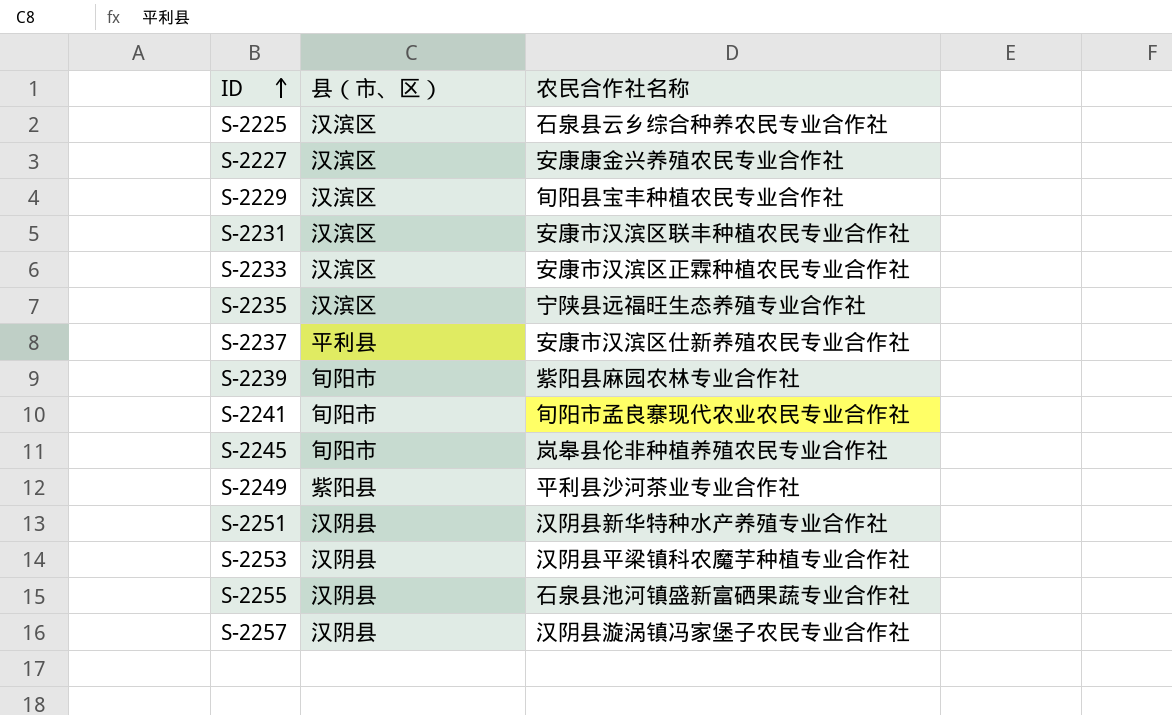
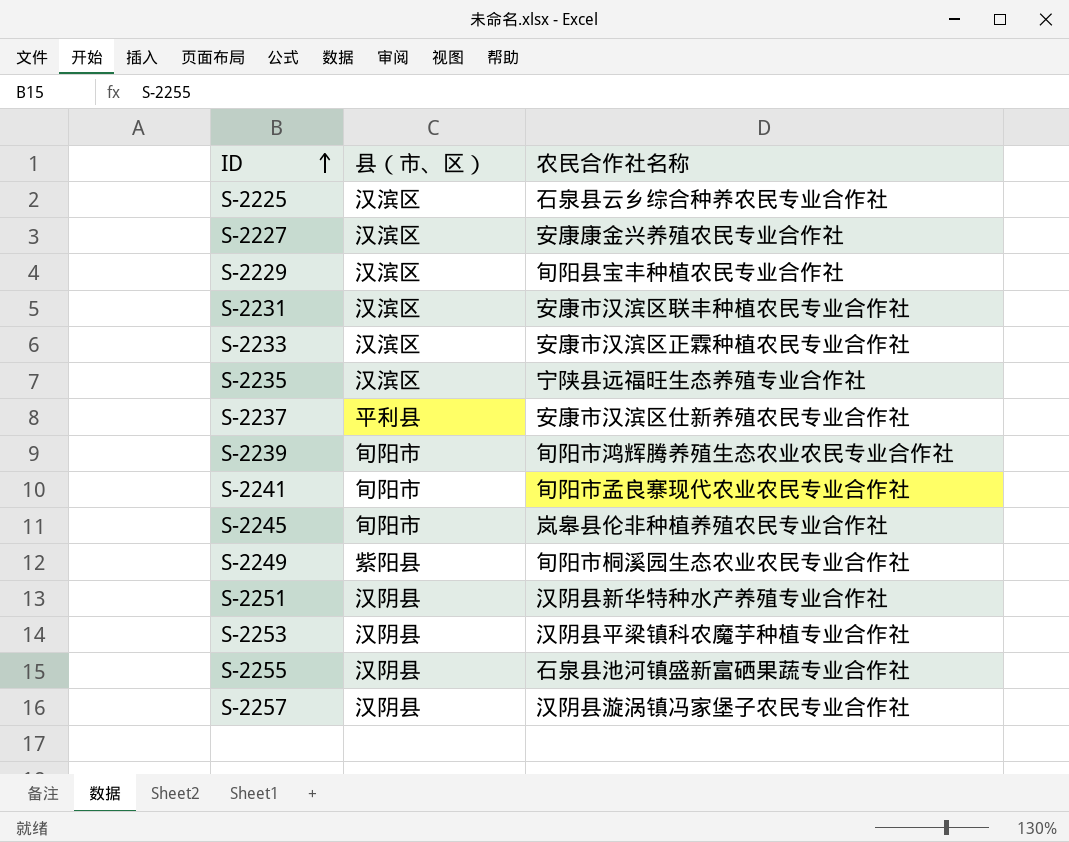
S-2239 | 农民合作社名称: 紫阳县麻园农林专业合作社 -> 旬阳市鸿辉腾养殖生态农业农民专业合作社
S-2249 | 农民合作社名称: 平利县沙河茶业专业合作社 -> 旬阳市桐溪园生态农业农民专业合作社

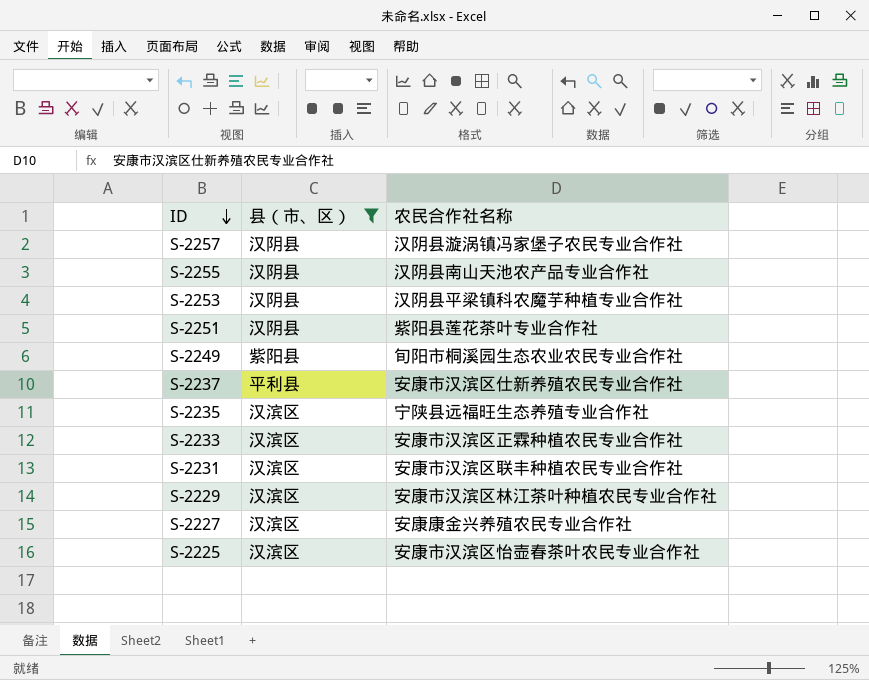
filter: none -> 县（市、区） != 旬阳市
row order: ID ascending -> ID descending
S-2255 | 农民合作社名称: 石泉县池河镇盛新富硒果蔬专业合作社 -> 汉阴县南山天池农产品专业合作社
S-2251 | 农民合作社名称: 汉阴县新华特种水产养殖专业合作社 -> 紫阳县莲花茶叶专业合作社
S-2229 | 农民合作社名称: 旬阳县宝丰种植农民专业合作社 -> 安康市汉滨区林江茶叶种植农民专业合作社
S-2225 | 农民合作社名称: 石泉县云乡综合种养农民专业合作社 -> 安康市汉滨区怡壶春茶叶农民专业合作社

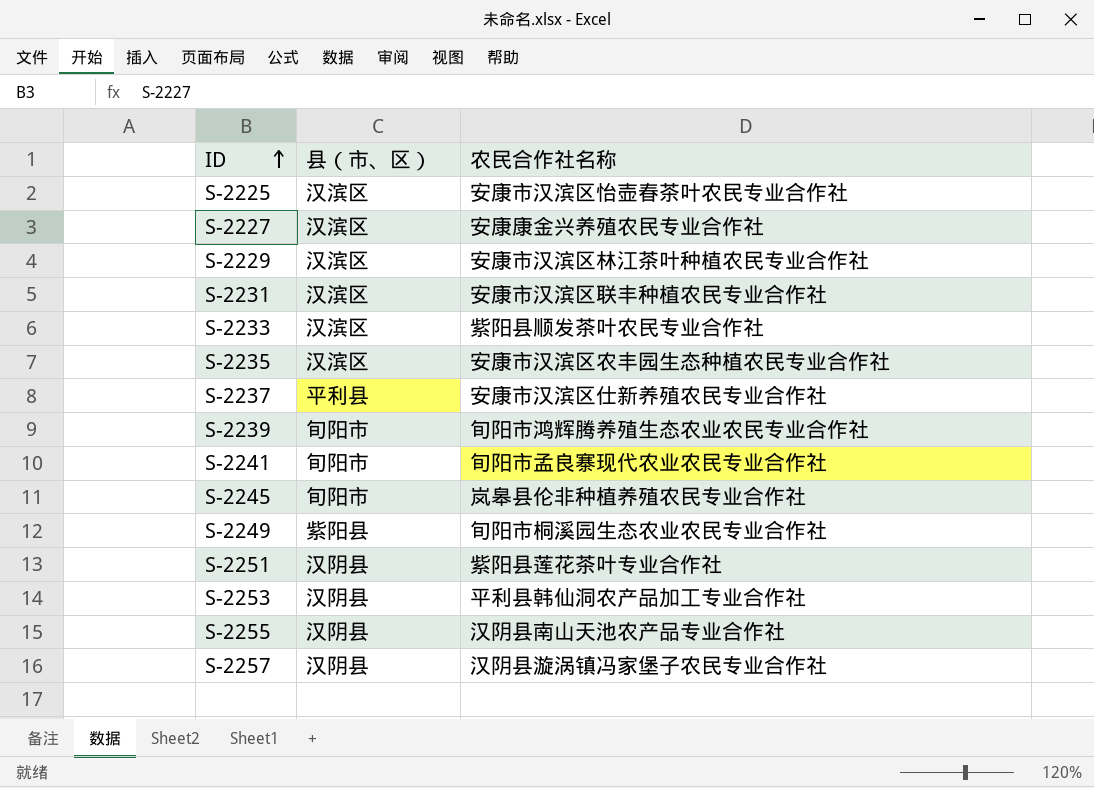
filter: 县（市、区） != 旬阳市 -> none
row order: ID descending -> ID ascending
S-2233 | 农民合作社名称: 安康市汉滨区正霖种植农民专业合作社 -> 紫阳县顺发茶叶农民专业合作社
S-2235 | 农民合作社名称: 宁陕县远福旺生态养殖专业合作社 -> 安康市汉滨区农丰园生态种植农民专业合作社
S-2253 | 农民合作社名称: 汉阴县平梁镇科农魔芋种植专业合作社 -> 平利县韩仙洞农产品加工专业合作社

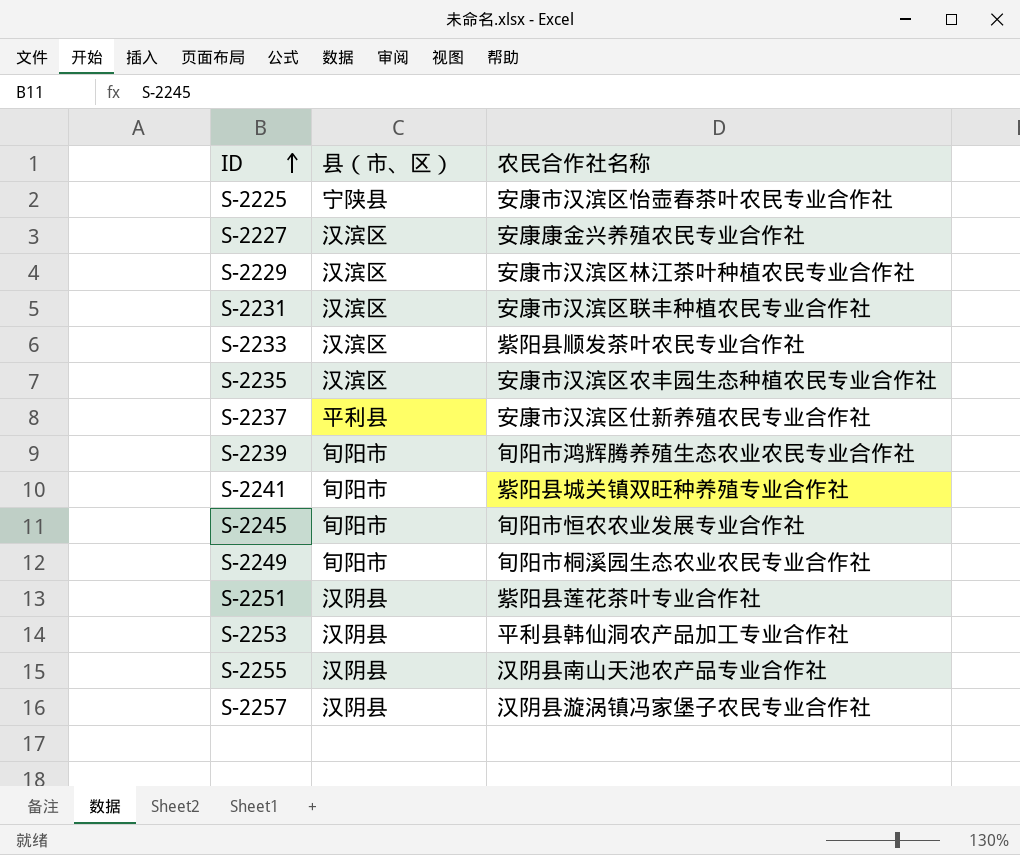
S-2225 | 县（市、区）: 汉滨区 -> 宁陕县
S-2241 | 农民合作社名称: 旬阳市孟良寨现代农业农民专业合作社 -> 紫阳县城关镇双旺种养殖专业合作社
S-2245 | 农民合作社名称: 岚皋县伦非种植养殖农民专业合作社 -> 旬阳市恒农农业发展专业合作社
S-2249 | 县（市、区）: 紫阳县 -> 旬阳市

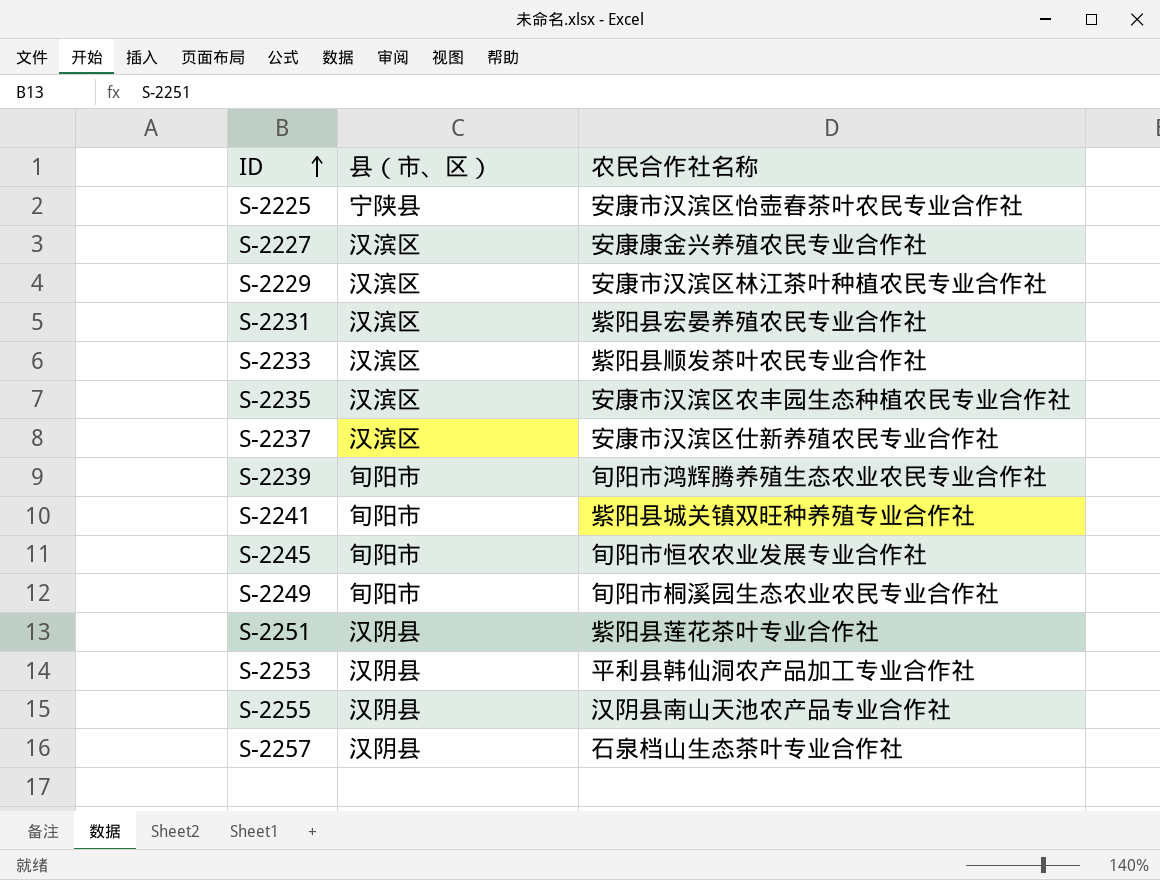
S-2231 | 农民合作社名称: 安康市汉滨区联丰种植农民专业合作社 -> 紫阳县宏晏养殖农民专业合作社
S-2237 | 县（市、区）: 平利县 -> 汉滨区
S-2257 | 农民合作社名称: 汉阴县漩涡镇冯家堡子农民专业合作社 -> 石泉档山生态茶叶专业合作社

